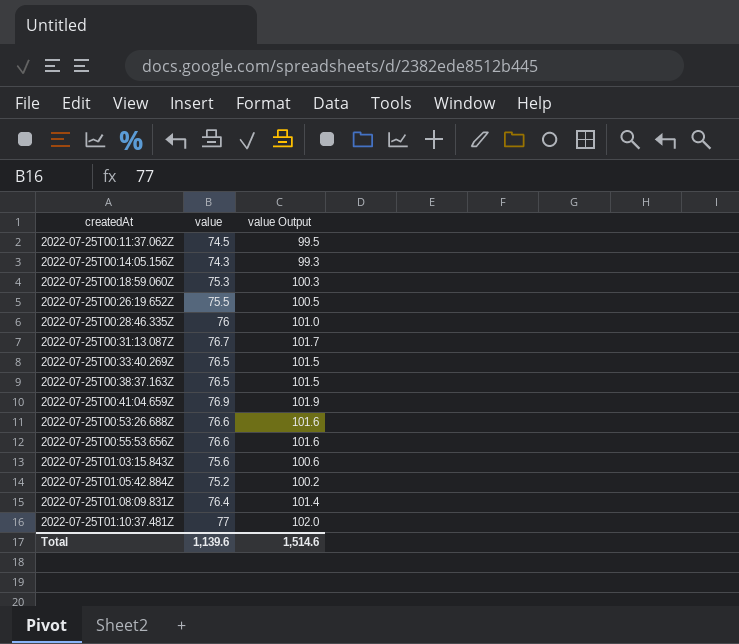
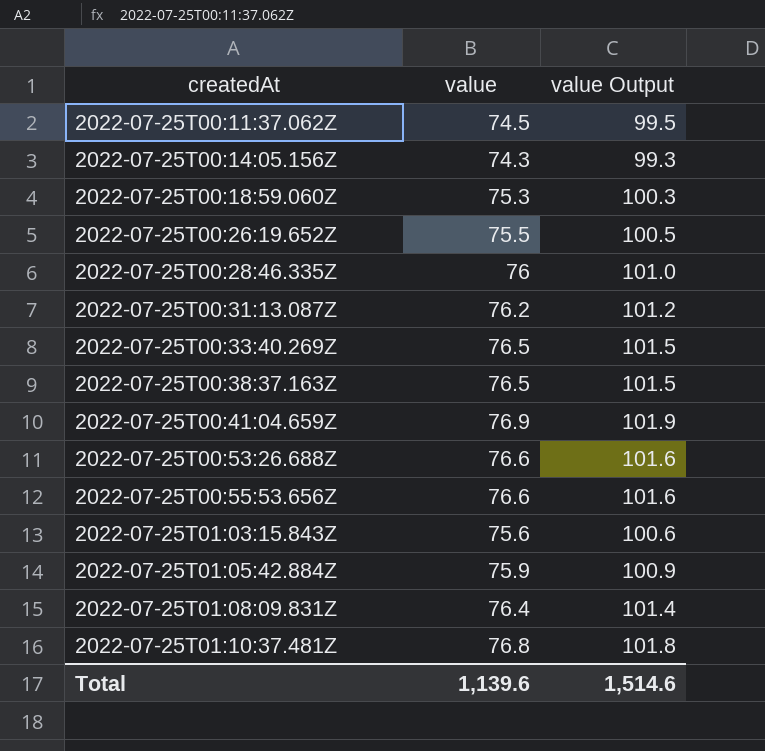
2022-07-25T00:31:13.087Z | value: 76.7 -> 76.2
2022-07-25T00:31:13.087Z | value Output: 101.7 -> 101.2
2022-07-25T01:05:42.884Z | value: 75.2 -> 75.9
2022-07-25T01:05:42.884Z | value Output: 100.2 -> 100.9
2022-07-25T01:10:37.481Z | value: 77 -> 76.8
2022-07-25T01:10:37.481Z | value Output: 102.0 -> 101.8

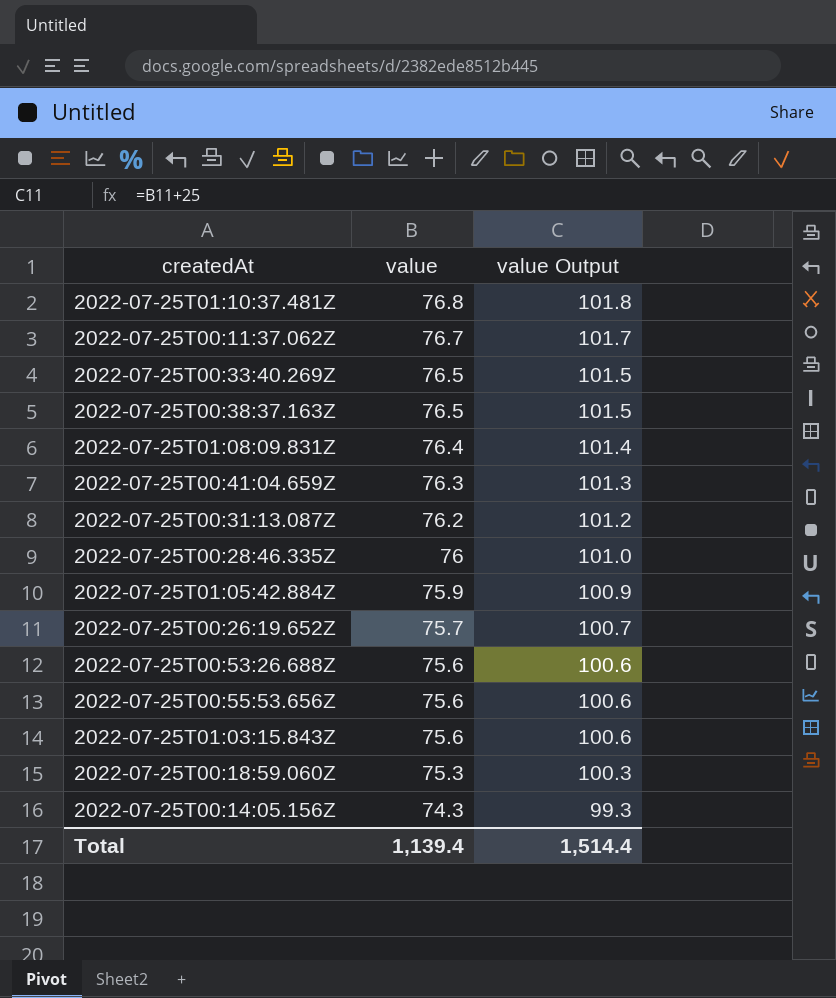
row order: createdAt ascending -> value descending
2022-07-25T00:11:37.062Z | value: 74.5 -> 76.7
2022-07-25T00:11:37.062Z | value Output: 99.5 -> 101.7
2022-07-25T00:41:04.659Z | value: 76.9 -> 76.3
2022-07-25T00:41:04.659Z | value Output: 101.9 -> 101.3
2022-07-25T00:26:19.652Z | value: 75.5 -> 75.7
2022-07-25T00:26:19.652Z | value Output: 100.5 -> 100.7
2022-07-25T00:53:26.688Z | value: 76.6 -> 75.6
2022-07-25T00:53:26.688Z | value Output: 101.6 -> 100.6
2022-07-25T00:55:53.656Z | value: 76.6 -> 75.6
2022-07-25T00:55:53.656Z | value Output: 101.6 -> 100.6
Total | value: 1,139.6 -> 1,139.4
Total | value Output: 1,514.6 -> 1,514.4

